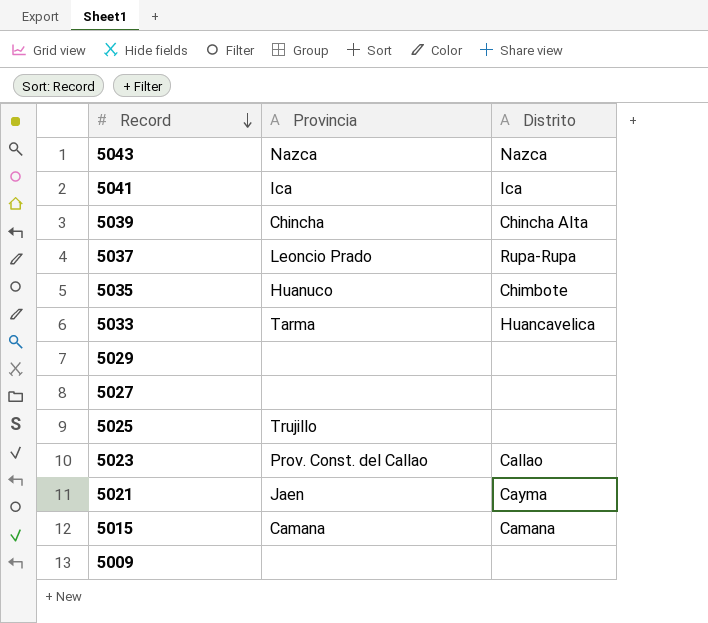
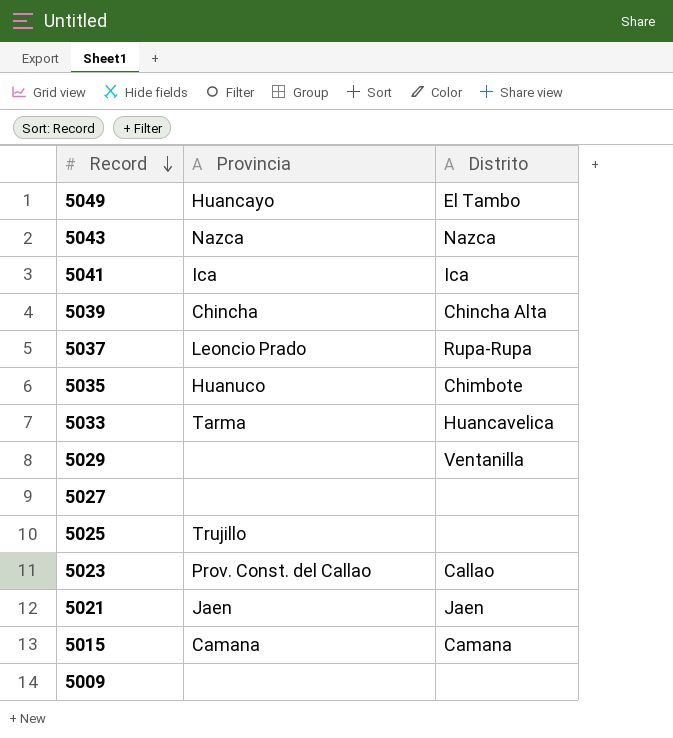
row 5049: none -> Huancayo | El Tambo
5029 | Distrito: none -> Ventanilla
5021 | Distrito: Cayma -> Jaen

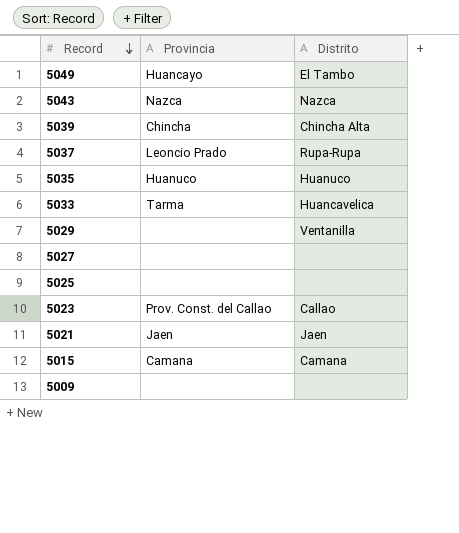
row 5041: Ica | Ica -> none
5035 | Distrito: Chimbote -> Huanuco
5025 | Provincia: Trujillo -> none

